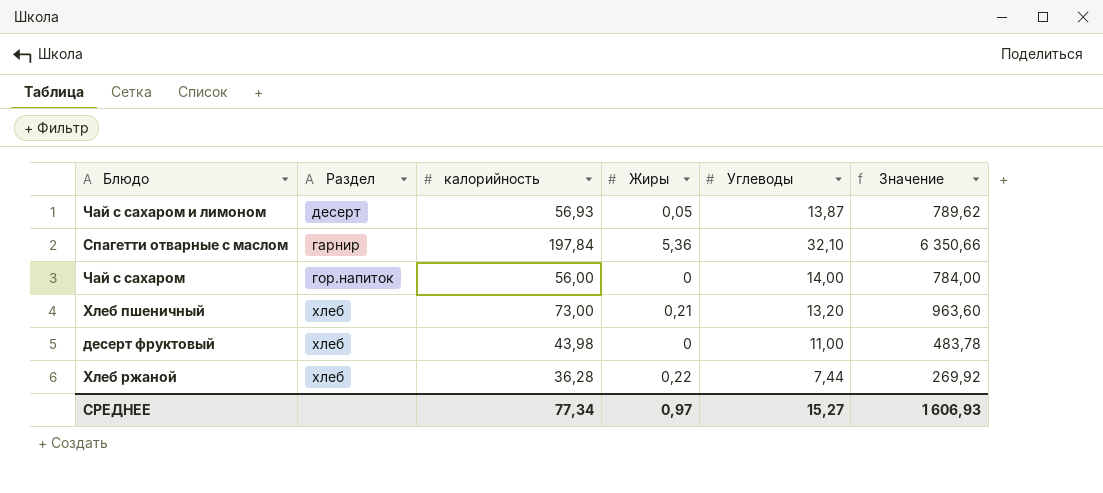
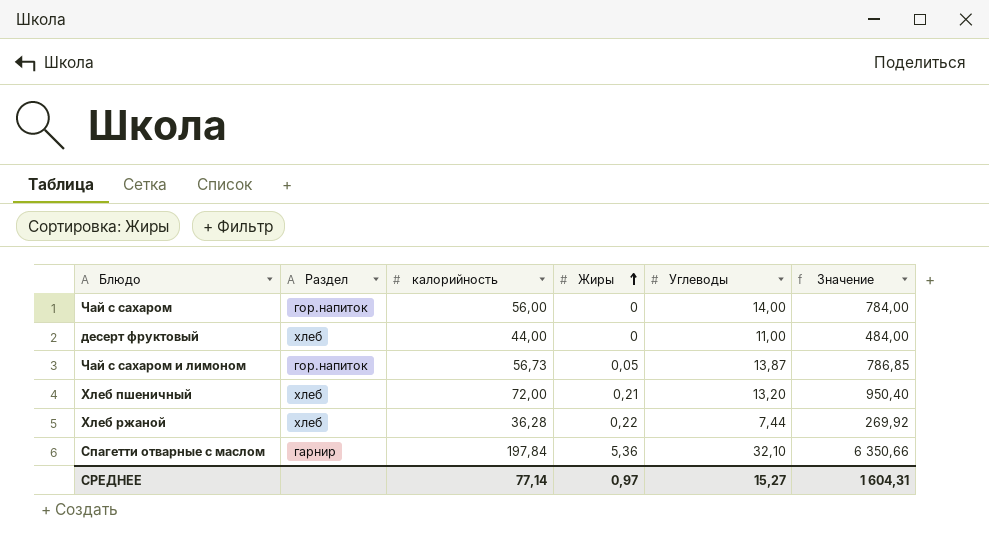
row order: none -> Жиры ascending
десерт фруктовый | калорийность: 43,98 -> 44,00
десерт фруктовый | Значение: 483,78 -> 484,00
Чай с сахаром и лимоном | Раздел: десерт -> гор.напиток
Чай с сахаром и лимоном | калорийность: 56,93 -> 56,73
Чай с сахаром и лимоном | Значение: 789,62 -> 786,85
Хлеб пшеничный | калорийность: 73,00 -> 72,00
Хлеб пшеничный | Значение: 963,60 -> 950,40
СРЕДНЕЕ | калорийность: 77,34 -> 77,14
СРЕДНЕЕ | Значение: 1 606,93 -> 1 604,31

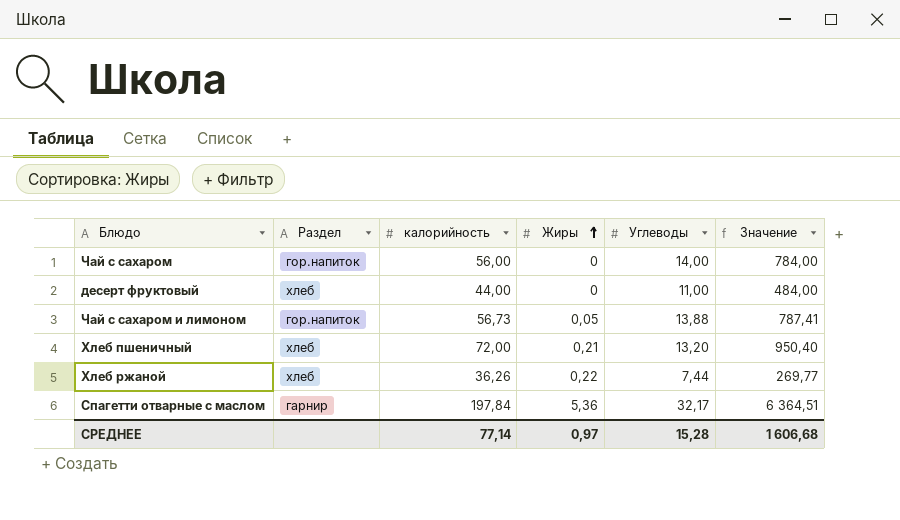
Чай с сахаром и лимоном | Углеводы: 13,87 -> 13,88
Чай с сахаром и лимоном | Значение: 786,85 -> 787,41
Хлеб ржаной | калорийность: 36,28 -> 36,26
Хлеб ржаной | Значение: 269,92 -> 269,77
Спагетти отварные с маслом | Углеводы: 32,10 -> 32,17
Спагетти отварные с маслом | Значение: 6 350,66 -> 6 364,51
СРЕДНЕЕ | Углеводы: 15,27 -> 15,28
СРЕДНЕЕ | Значение: 1 604,31 -> 1 606,68

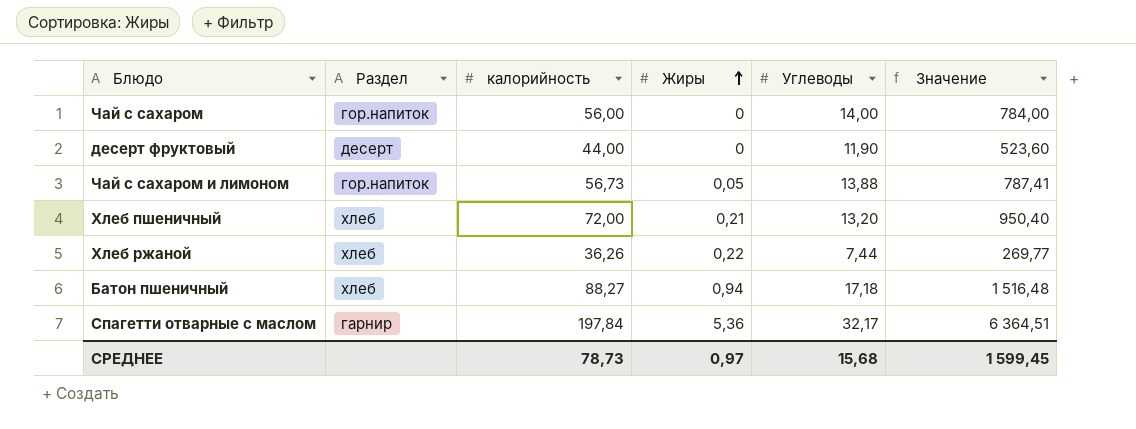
десерт фруктовый | Раздел: хлеб -> десерт
десерт фруктовый | Углеводы: 11,00 -> 11,90
десерт фруктовый | Значение: 484,00 -> 523,60
row Батон пшеничный: none -> хлеб | 88,27 | 0,94 | 17,18 | 1 516,48
СРЕДНЕЕ | калорийность: 77,14 -> 78,73
СРЕДНЕЕ | Углеводы: 15,28 -> 15,68
СРЕДНЕЕ | Значение: 1 606,68 -> 1 599,45

